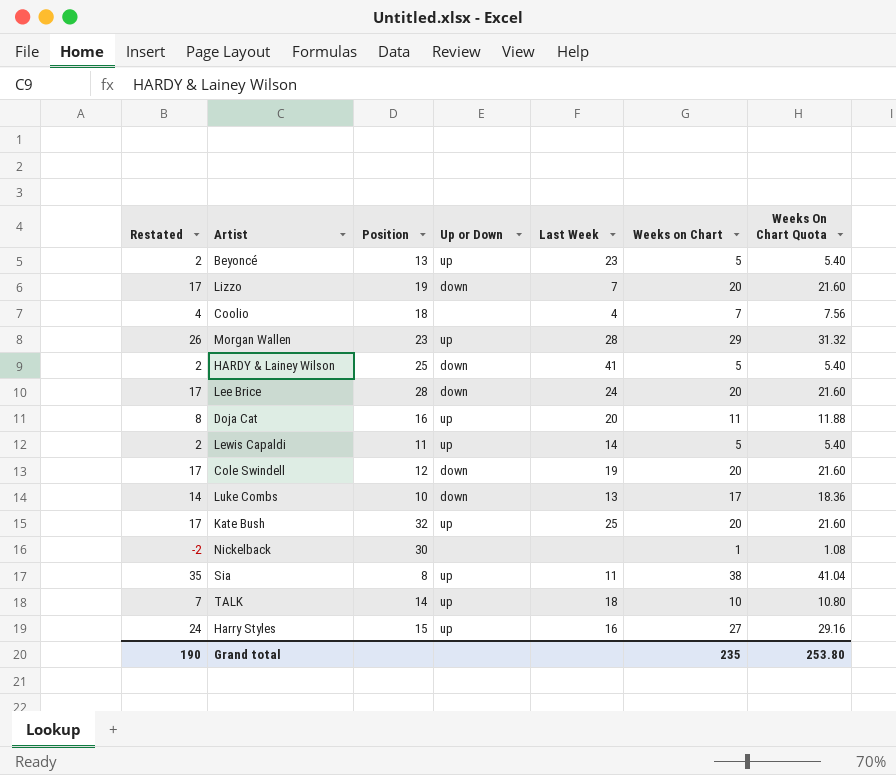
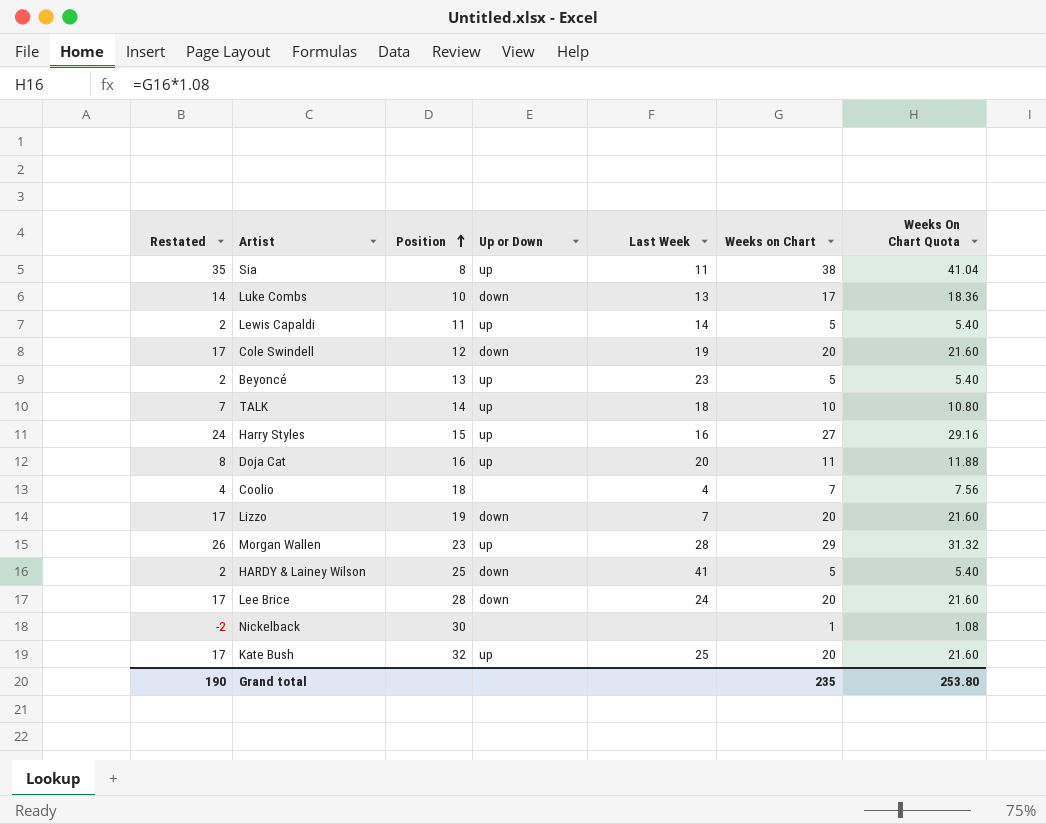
row order: none -> Position ascending

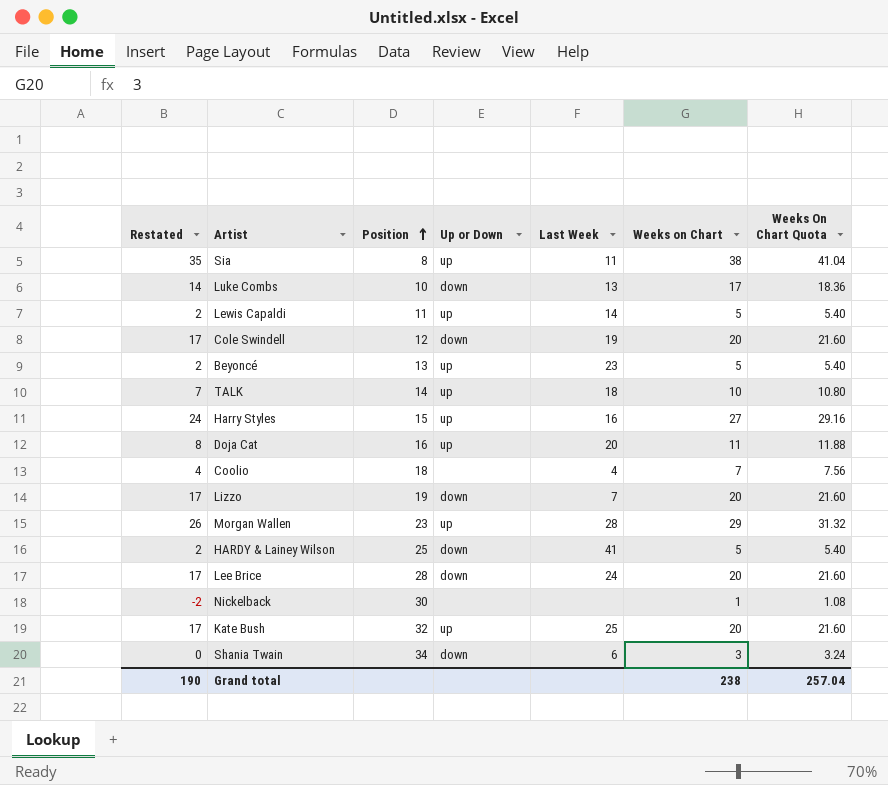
row Shania Twain: none -> 0 | 34 | down | 6 | 3 | 3.24
Grand total | Weeks on Chart: 235 -> 238
Grand total | Weeks On Chart Quota: 253.80 -> 257.04

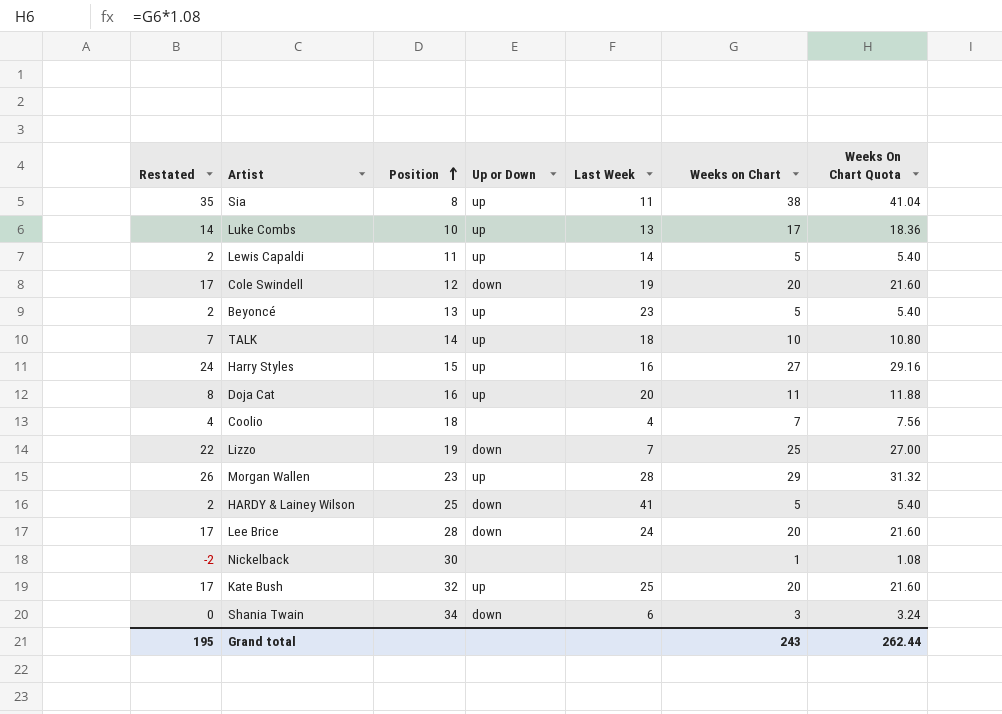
Luke Combs | Up or Down: down -> up
Lizzo | Restated: 17 -> 22
Lizzo | Weeks on Chart: 20 -> 25
Lizzo | Weeks On Chart Quota: 21.60 -> 27.00
Grand total | Restated: 190 -> 195
Grand total | Weeks on Chart: 238 -> 243
Grand total | Weeks On Chart Quota: 257.04 -> 262.44

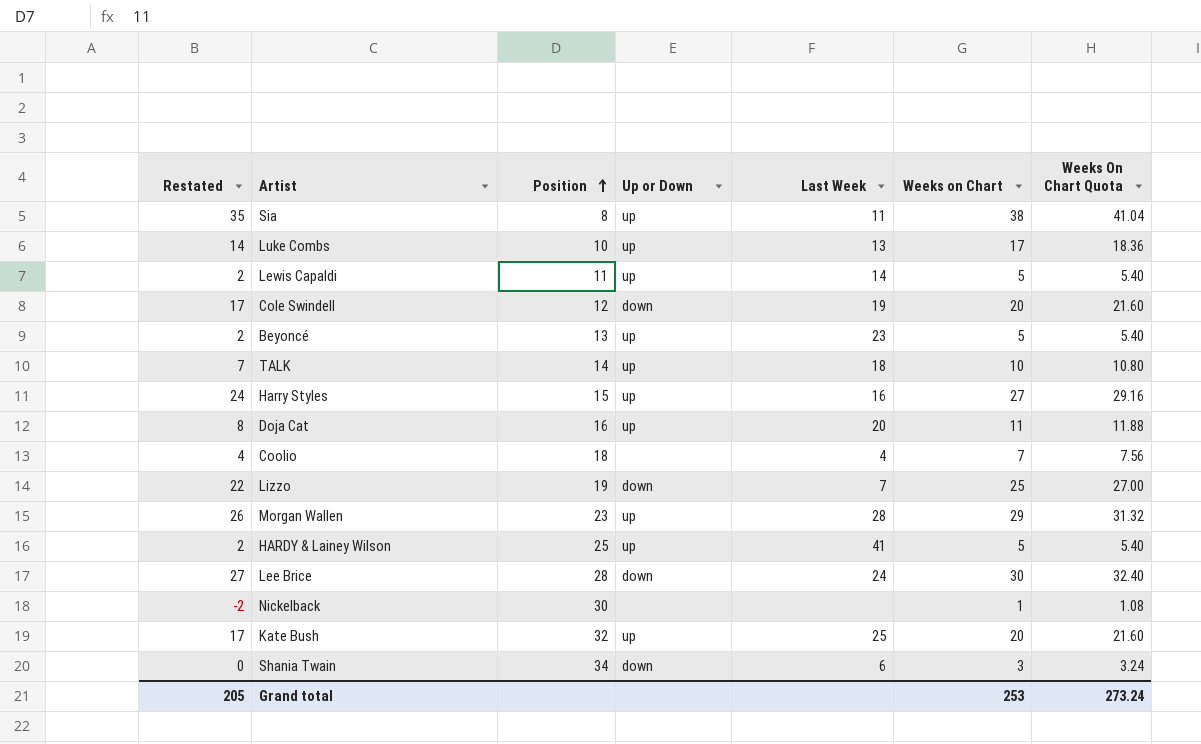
HARDY & Lainey Wilson | Up or Down: down -> up
Lee Brice | Restated: 17 -> 27
Lee Brice | Weeks on Chart: 20 -> 30
Lee Brice | Weeks On Chart Quota: 21.60 -> 32.40
Grand total | Restated: 195 -> 205
Grand total | Weeks on Chart: 243 -> 253
Grand total | Weeks On Chart Quota: 262.44 -> 273.24

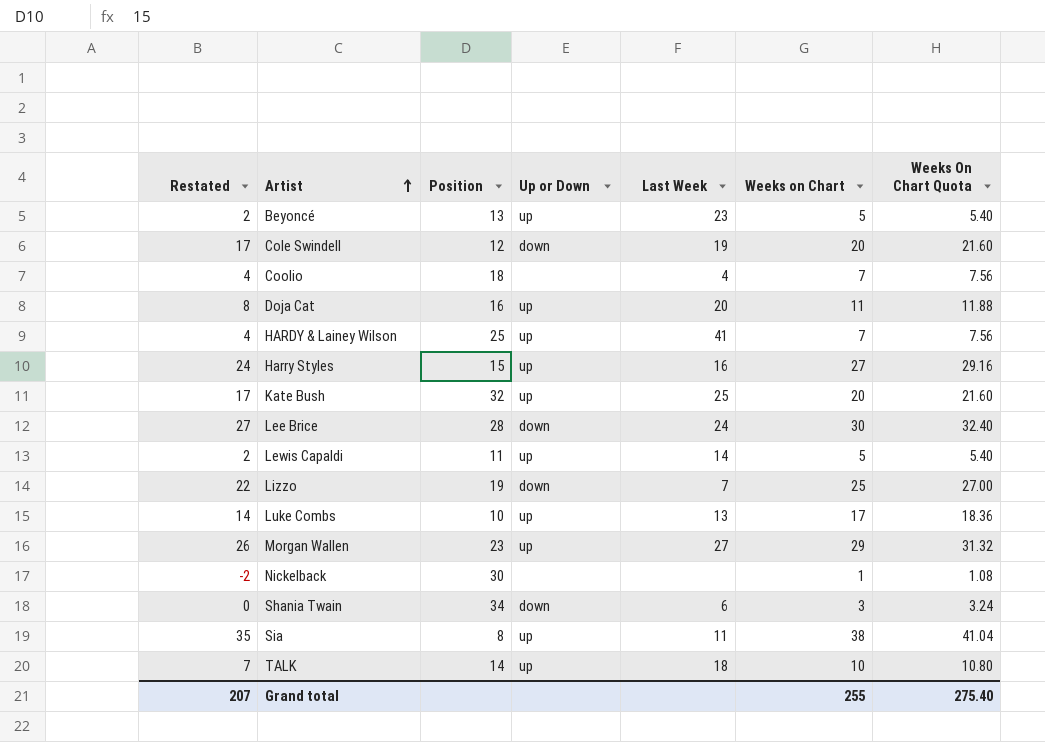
row order: Position ascending -> Artist ascending
HARDY & Lainey Wilson | Restated: 2 -> 4
HARDY & Lainey Wilson | Weeks on Chart: 5 -> 7
HARDY & Lainey Wilson | Weeks On Chart Quota: 5.40 -> 7.56
Morgan Wallen | Last Week: 28 -> 27
Grand total | Restated: 205 -> 207
Grand total | Weeks on Chart: 253 -> 255
Grand total | Weeks On Chart Quota: 273.24 -> 275.40

